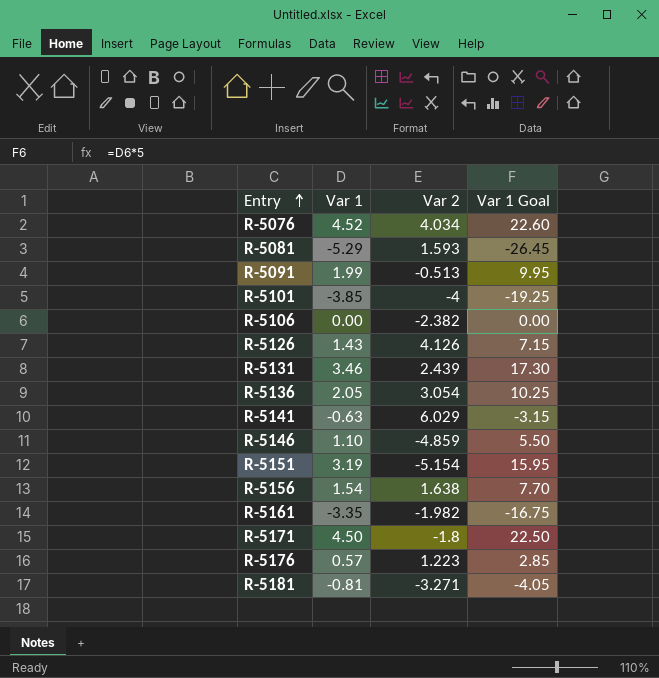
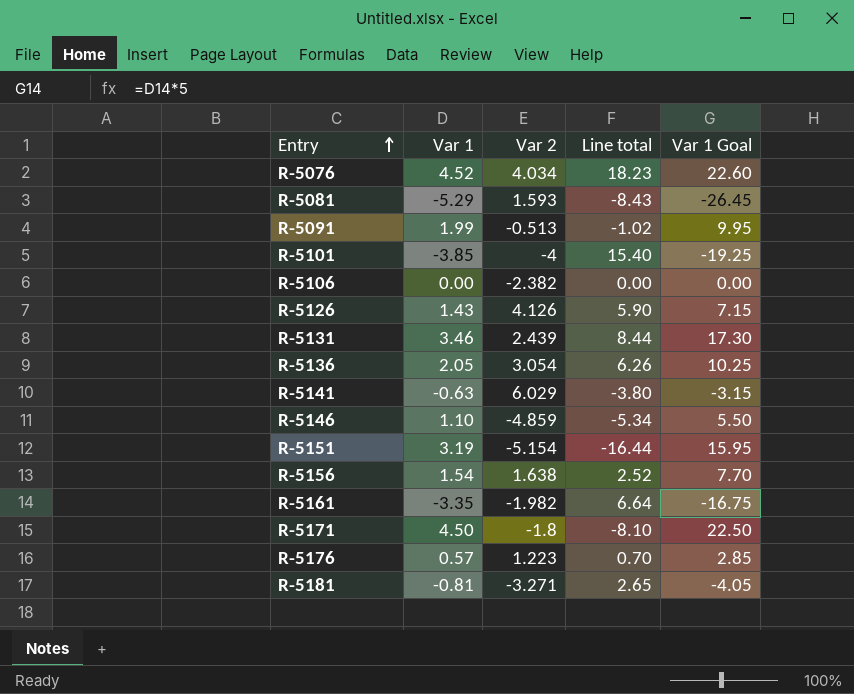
column Line total | formula: none -> [Var 1] * [Var 2]

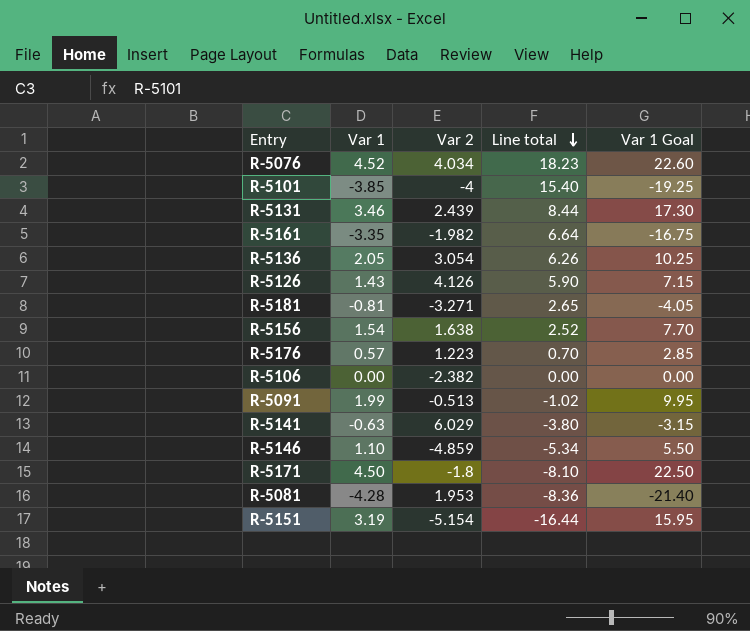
row order: Entry ascending -> Line total descending
R-5081 | Var 1: -5.29 -> -4.28
R-5081 | Var 2: 1.593 -> 1.953
R-5081 | Line total: -8.43 -> -8.36
R-5081 | Var 1 Goal: -26.45 -> -21.40

